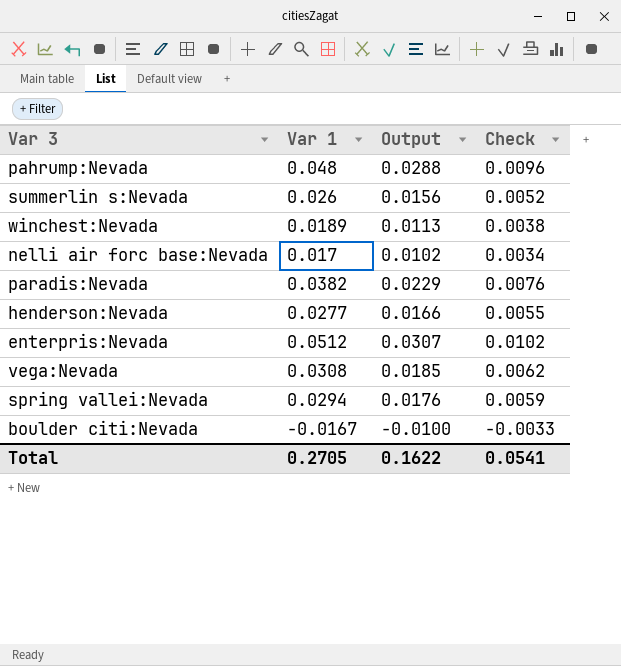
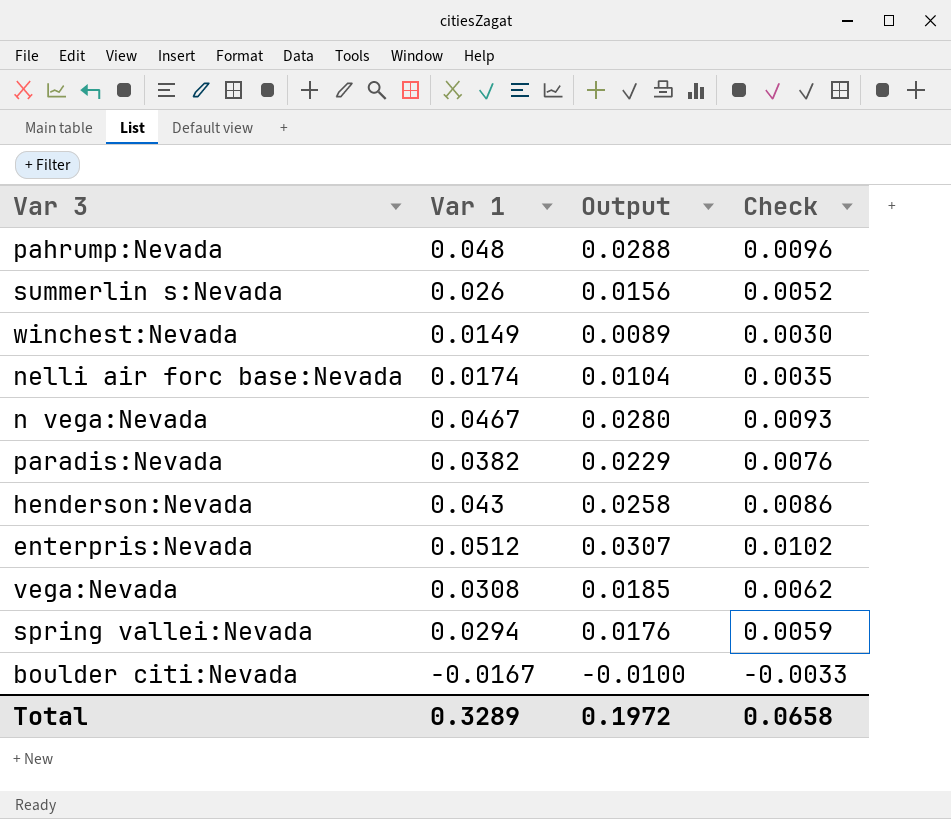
winchest:Nevada | Var 1: 0.0189 -> 0.0149
winchest:Nevada | Output: 0.0113 -> 0.0089
winchest:Nevada | Check: 0.0038 -> 0.0030
nelli air forc base:Nevada | Var 1: 0.017 -> 0.0174
nelli air forc base:Nevada | Output: 0.0102 -> 0.0104
nelli air forc base:Nevada | Check: 0.0034 -> 0.0035
row n vega:Nevada: none -> 0.0467 | 0.0280 | 0.0093
henderson:Nevada | Var 1: 0.0277 -> 0.043
henderson:Nevada | Output: 0.0166 -> 0.0258
henderson:Nevada | Check: 0.0055 -> 0.0086
Total | Var 1: 0.2705 -> 0.3289
Total | Output: 0.1622 -> 0.1972
Total | Check: 0.0541 -> 0.0658

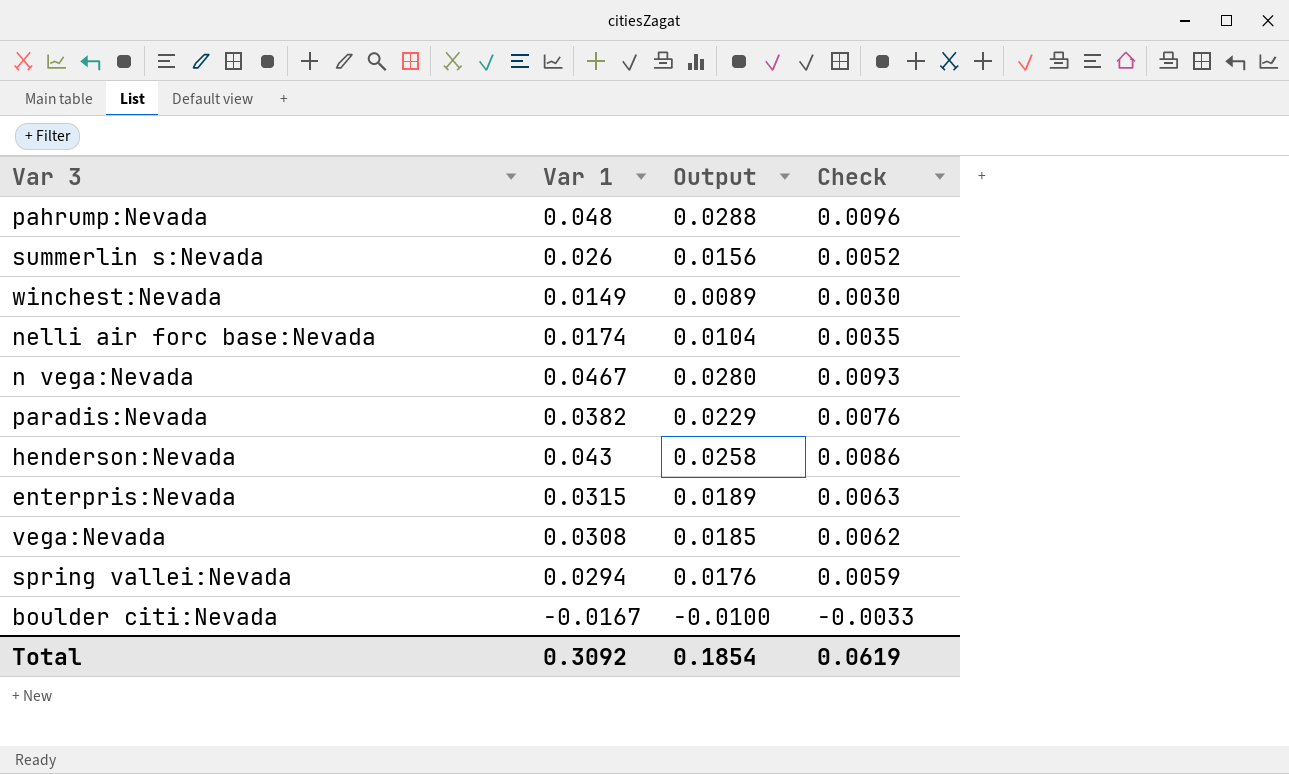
enterpris:Nevada | Var 1: 0.0512 -> 0.0315
enterpris:Nevada | Output: 0.0307 -> 0.0189
enterpris:Nevada | Check: 0.0102 -> 0.0063
Total | Var 1: 0.3289 -> 0.3092
Total | Output: 0.1972 -> 0.1854
Total | Check: 0.0658 -> 0.0619

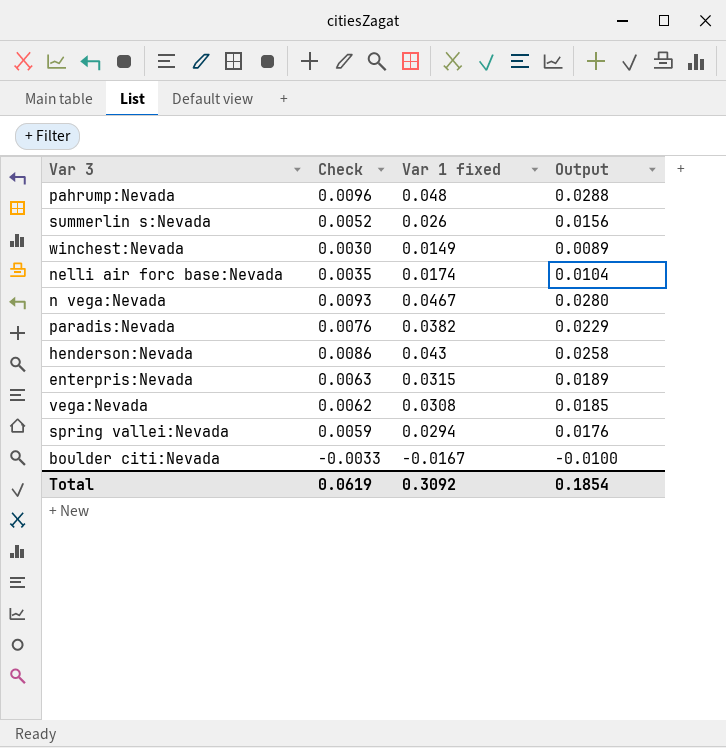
column Check | position: 4 -> 2
column name: Var 1 -> Var 1 fixed

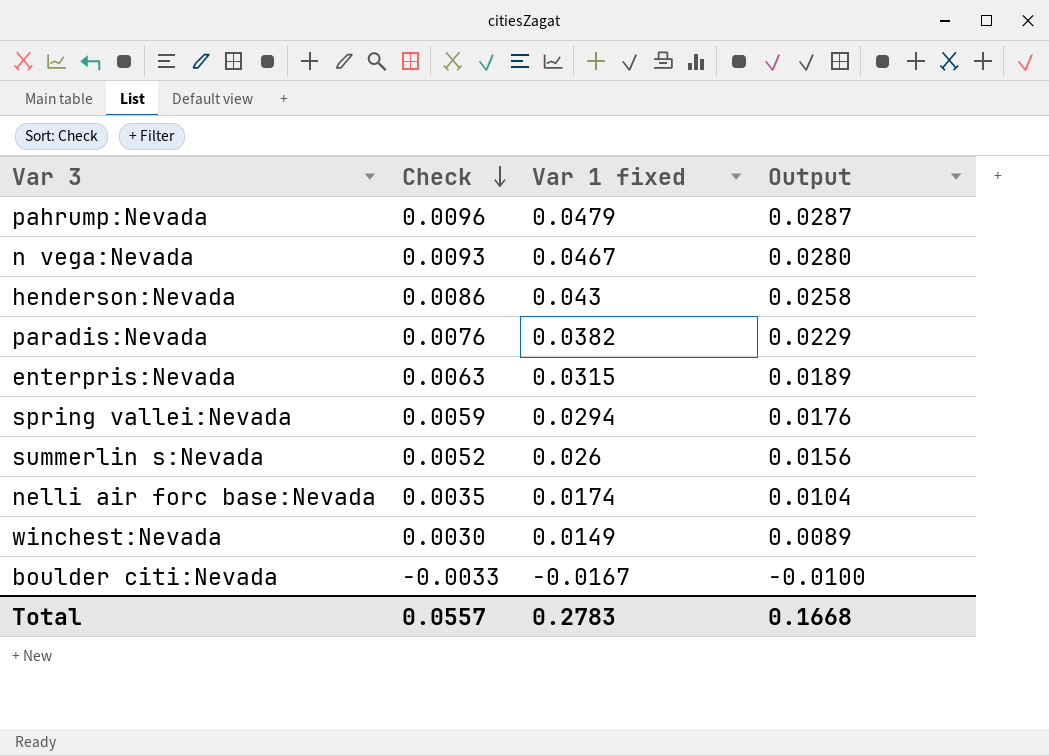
row order: none -> Check descending
row vega:Nevada: 0.0062 | 0.0308 | 0.0185 -> none
pahrump:Nevada | Var 1 fixed: 0.048 -> 0.0479
pahrump:Nevada | Output: 0.0288 -> 0.0287
Total | Check: 0.0619 -> 0.0557
Total | Var 1 fixed: 0.3092 -> 0.2783
Total | Output: 0.1854 -> 0.1668

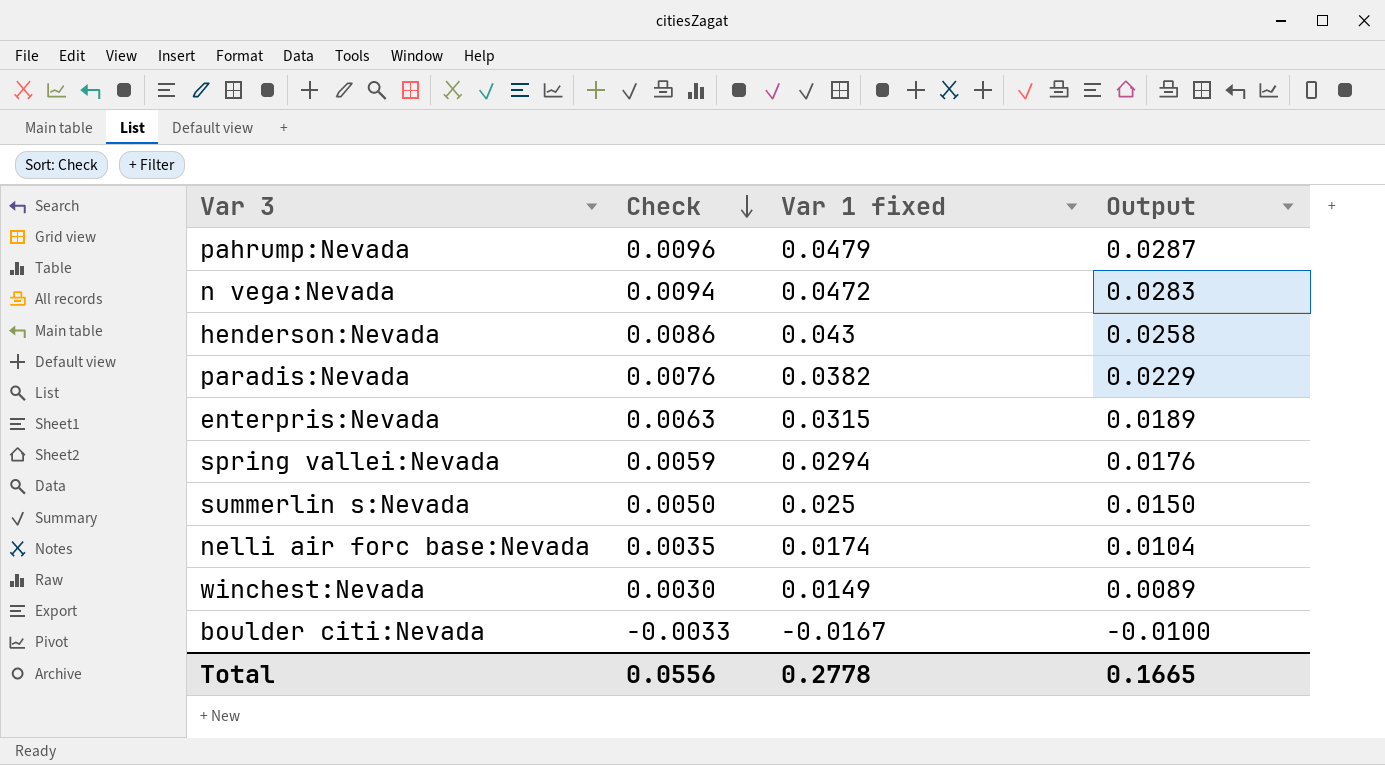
n vega:Nevada | Check: 0.0093 -> 0.0094
n vega:Nevada | Var 1 fixed: 0.0467 -> 0.0472
n vega:Nevada | Output: 0.0280 -> 0.0283
summerlin s:Nevada | Check: 0.0052 -> 0.0050
summerlin s:Nevada | Var 1 fixed: 0.026 -> 0.025
summerlin s:Nevada | Output: 0.0156 -> 0.0150
Total | Check: 0.0557 -> 0.0556
Total | Var 1 fixed: 0.2783 -> 0.2778
Total | Output: 0.1668 -> 0.1665

